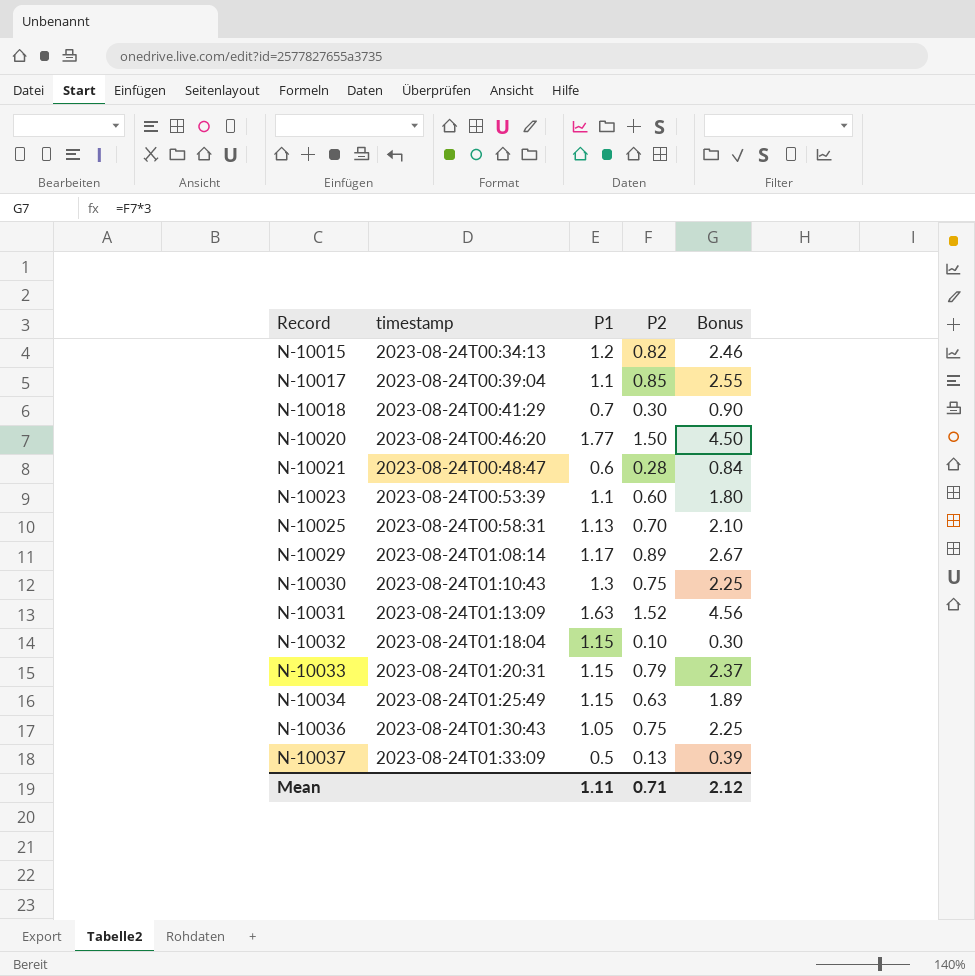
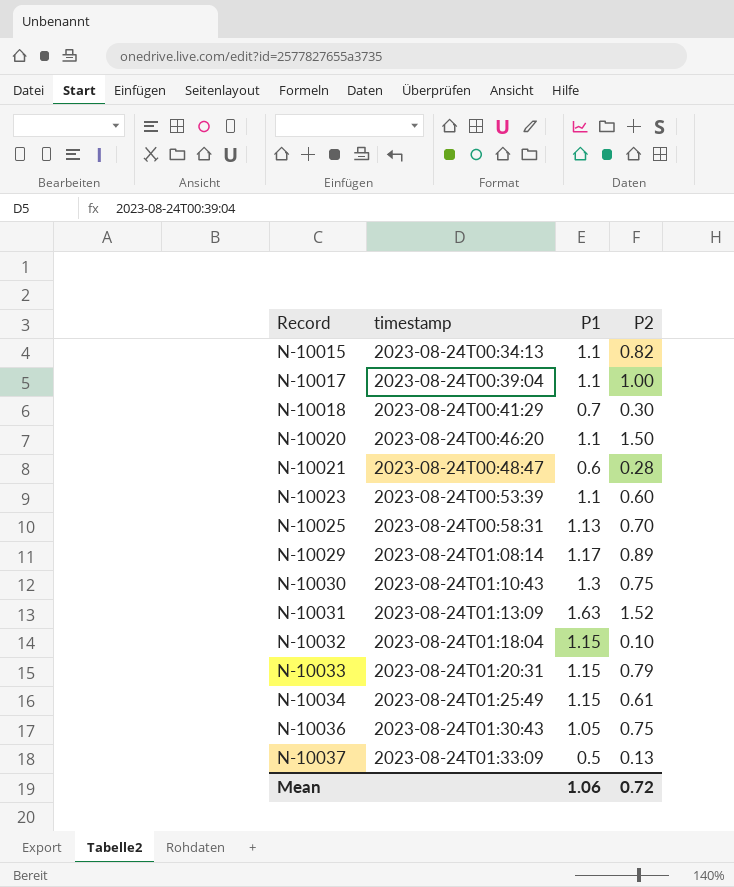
column Bonus | formula: [P2] * 3 -> none
N-10015 | P1: 1.2 -> 1.1
N-10017 | P2: 0.85 -> 1.00
N-10020 | P1: 1.77 -> 1.1
N-10034 | P2: 0.63 -> 0.61
Mean | P1: 1.11 -> 1.06
Mean | P2: 0.71 -> 0.72

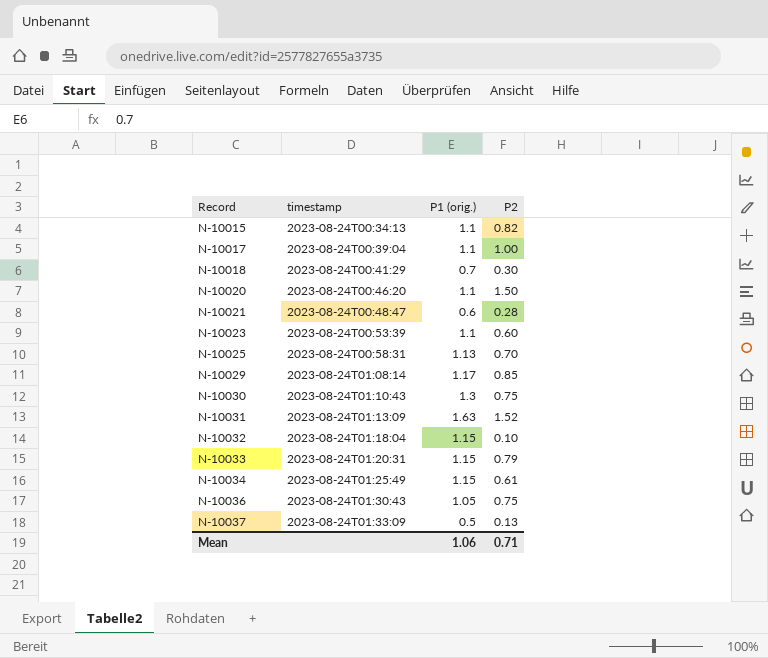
column name: P1 -> P1 (orig.)
N-10029 | P2: 0.89 -> 0.85
Mean | P2: 0.72 -> 0.71

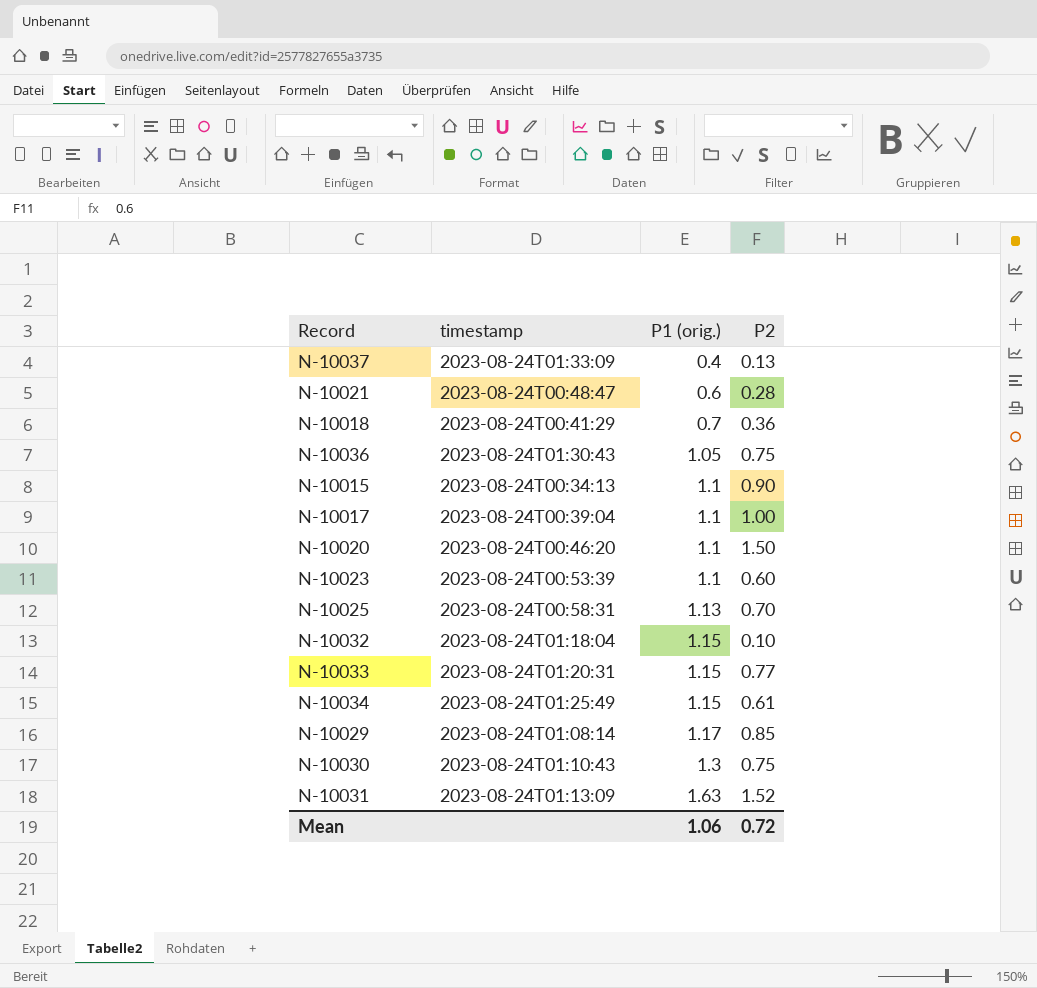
row order: Record ascending -> P1 (orig.) ascending
N-10037 | P1 (orig.): 0.5 -> 0.4
N-10018 | P2: 0.30 -> 0.36
N-10015 | P2: 0.82 -> 0.90
N-10033 | P2: 0.79 -> 0.77
Mean | P2: 0.71 -> 0.72

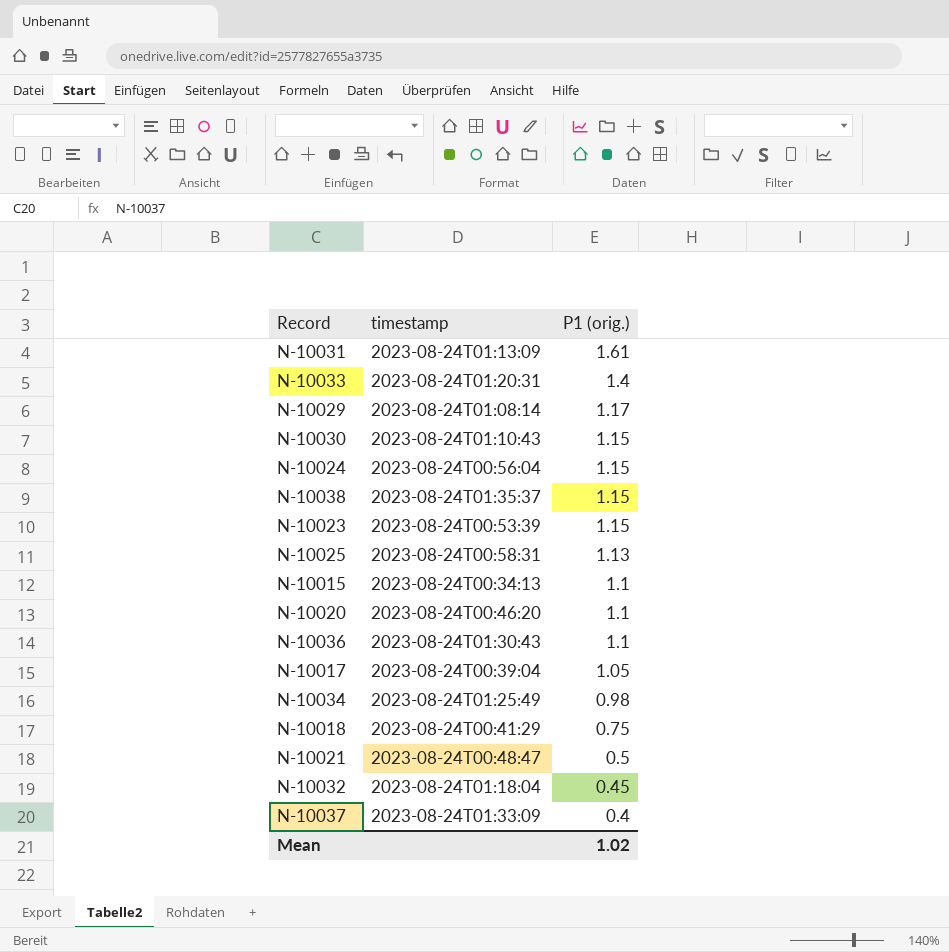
row order: P1 (orig.) ascending -> P1 (orig.) descending
column P2 | position: 4 -> none
N-10031 | P1 (orig.): 1.63 -> 1.61
N-10033 | P1 (orig.): 1.15 -> 1.4
N-10030 | P1 (orig.): 1.3 -> 1.15
row N-10024: none -> 2023-08-24T00:56:04 | 1.15
row N-10038: none -> 2023-08-24T01:35:37 | 1.15
N-10023 | P1 (orig.): 1.1 -> 1.15
N-10036 | P1 (orig.): 1.05 -> 1.1
N-10017 | P1 (orig.): 1.1 -> 1.05
N-10034 | P1 (orig.): 1.15 -> 0.98
N-10018 | P1 (orig.): 0.7 -> 0.75
N-10021 | P1 (orig.): 0.6 -> 0.5
N-10032 | P1 (orig.): 1.15 -> 0.45
Mean | P1 (orig.): 1.06 -> 1.02

